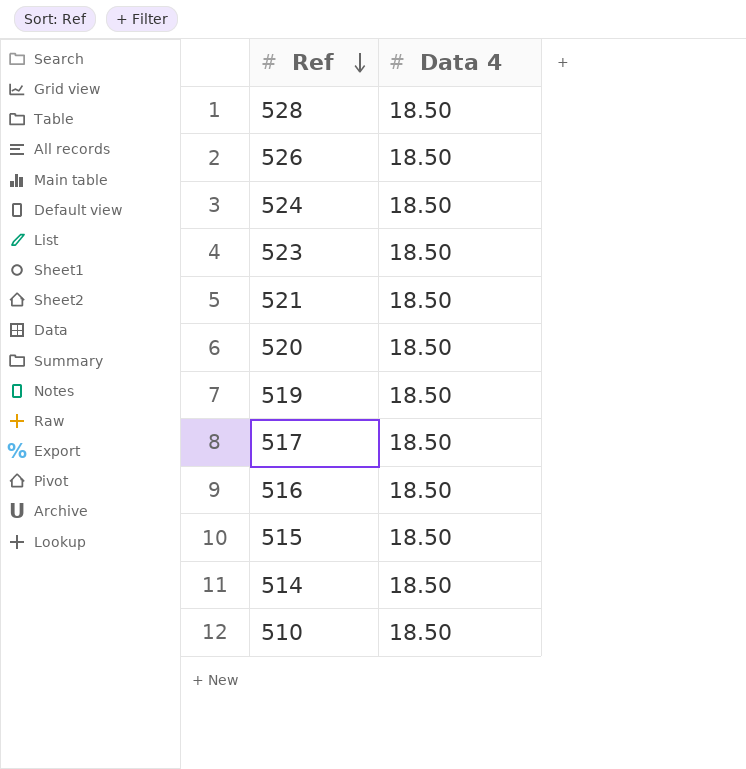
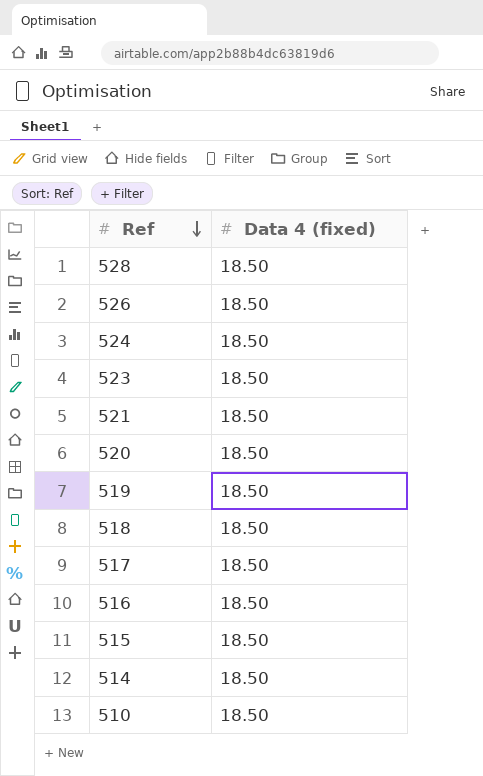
column name: Data 4 -> Data 4 (fixed)
row 518: none -> 18.50

